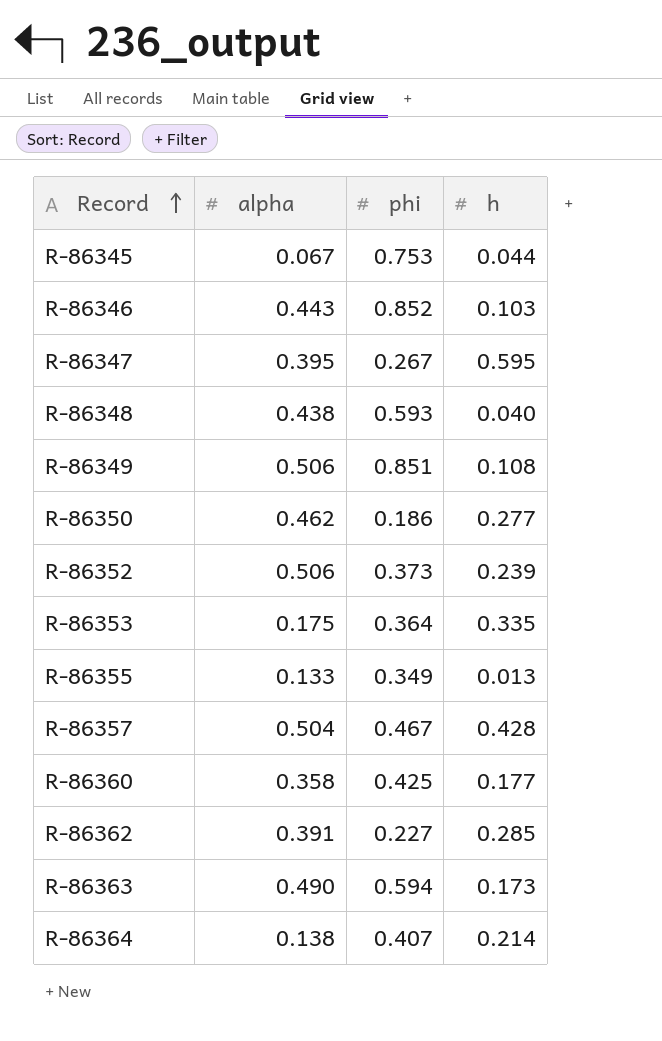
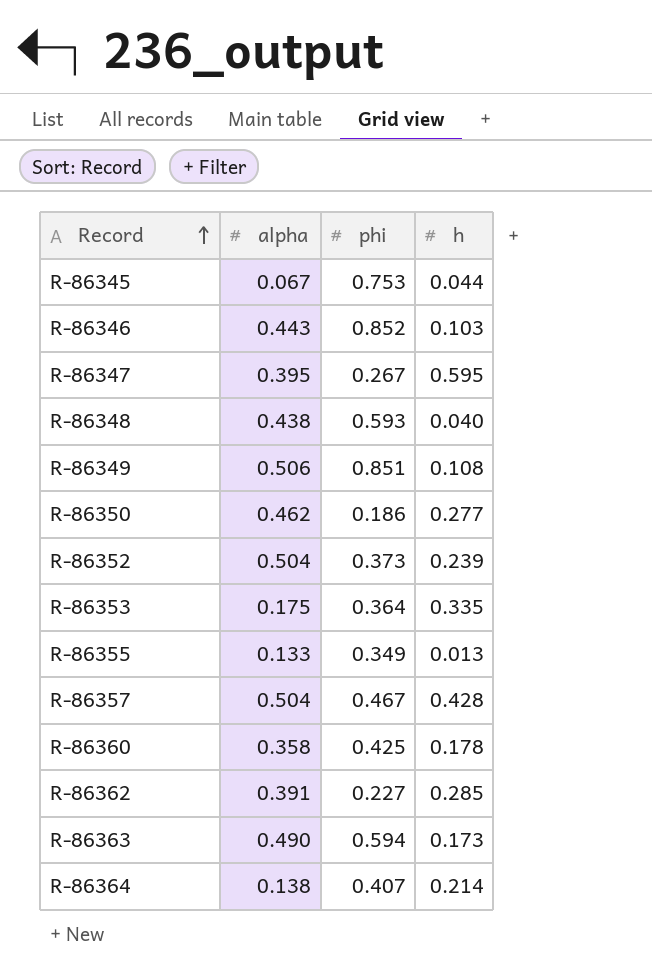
R-86352 | alpha: 0.506 -> 0.504
R-86360 | h: 0.177 -> 0.178

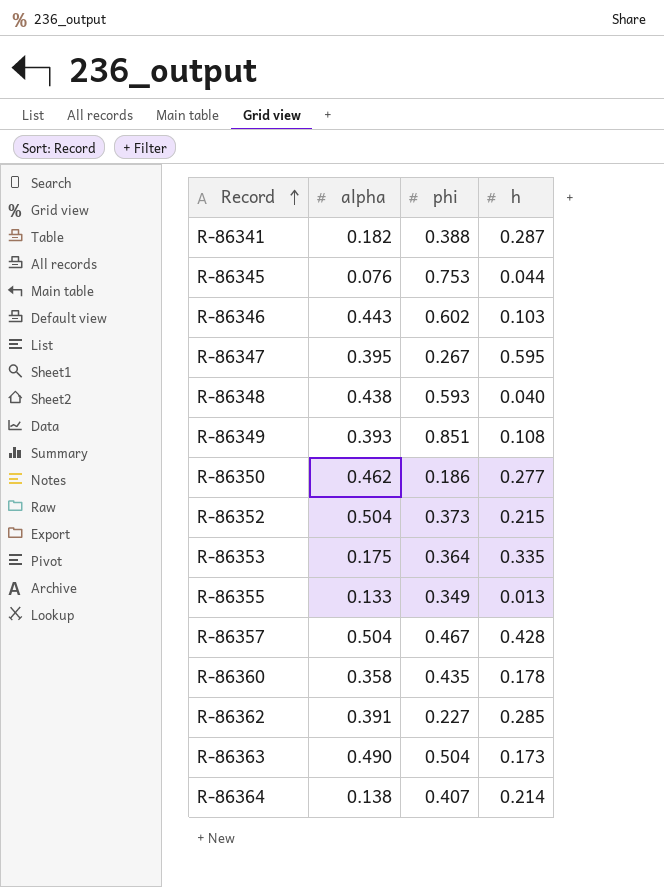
row R-86341: none -> 0.182 | 0.388 | 0.287
R-86345 | alpha: 0.067 -> 0.076
R-86346 | phi: 0.852 -> 0.602
R-86349 | alpha: 0.506 -> 0.393
R-86352 | h: 0.239 -> 0.215
R-86360 | phi: 0.425 -> 0.435
R-86363 | phi: 0.594 -> 0.504

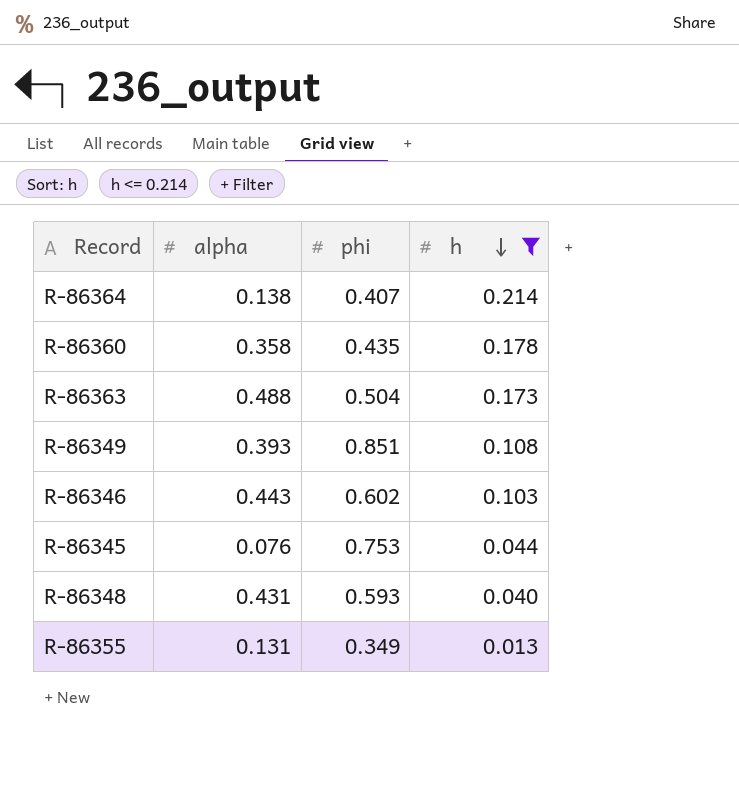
filter: none -> h <= 0.214
row order: Record ascending -> h descending
R-86363 | alpha: 0.490 -> 0.488
R-86348 | alpha: 0.438 -> 0.431
R-86355 | alpha: 0.133 -> 0.131

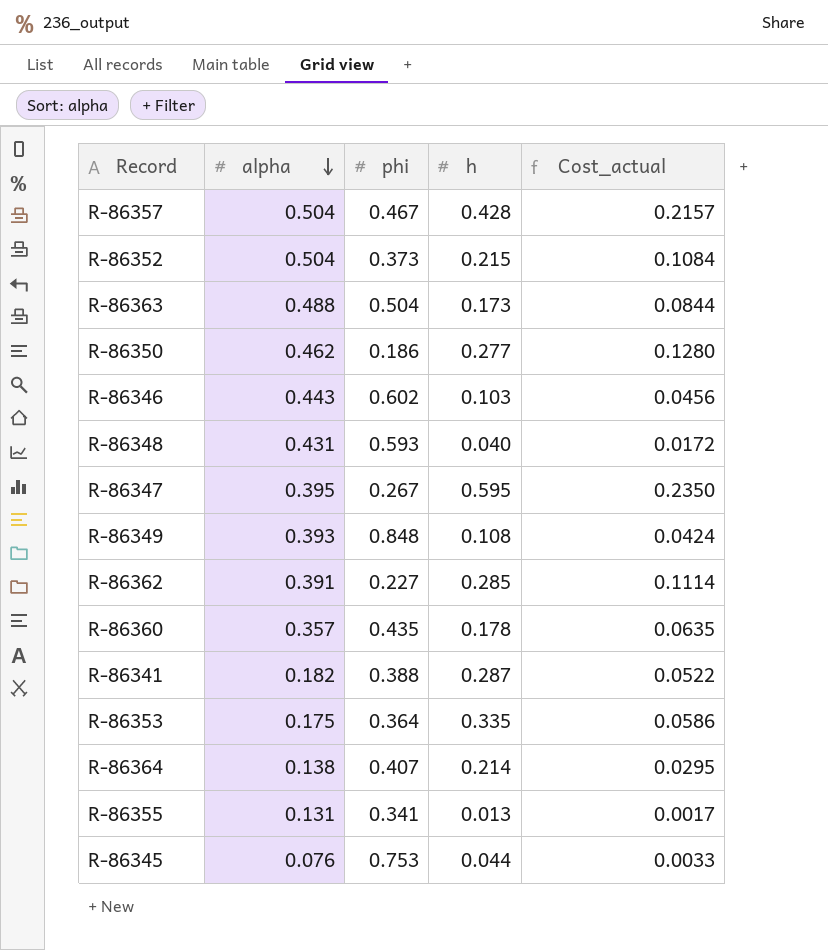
filter: h <= 0.214 -> none
row order: h descending -> alpha descending
column Cost_actual | formula: none -> [alpha] * [h]
R-86349 | phi: 0.851 -> 0.848
R-86360 | alpha: 0.358 -> 0.357
R-86355 | phi: 0.349 -> 0.341

